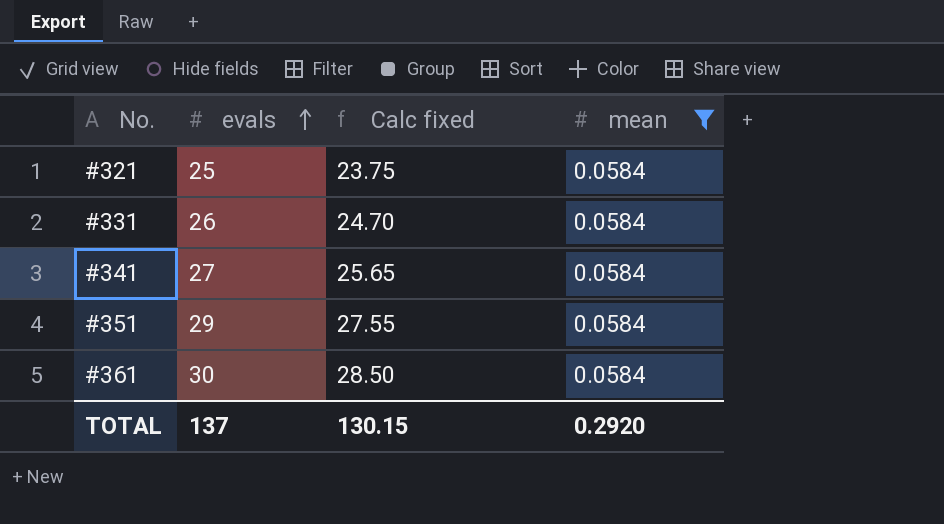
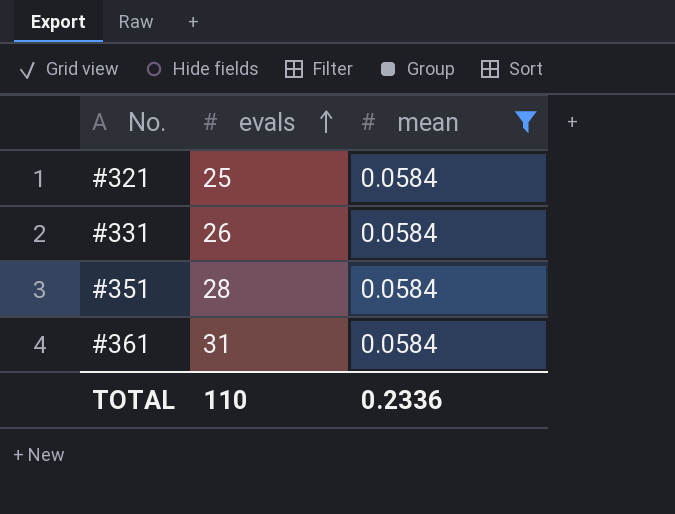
column Calc fixed | formula: [evals] * 0.95 -> none
row #341: 27 | 25.65 | 0.0584 -> none
#351 | evals: 29 -> 28
#361 | evals: 30 -> 31
TOTAL | evals: 137 -> 110
TOTAL | mean: 0.2920 -> 0.2336

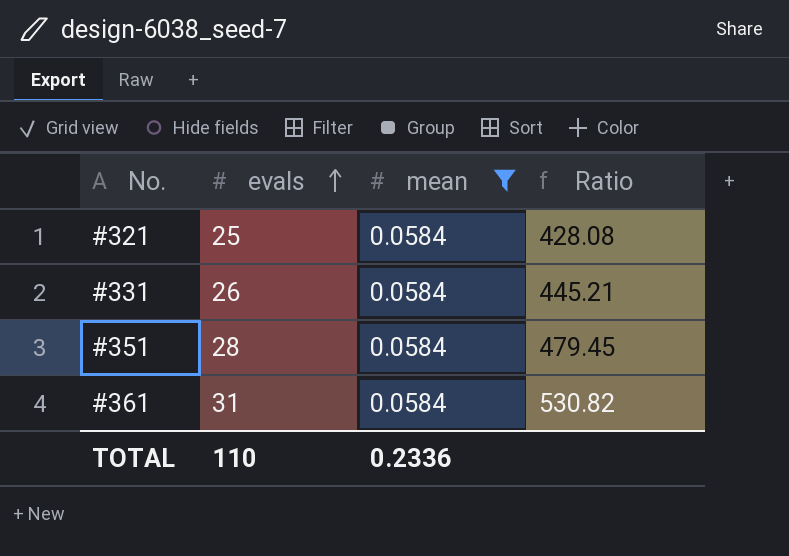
column Ratio | formula: none -> [evals] / [mean]

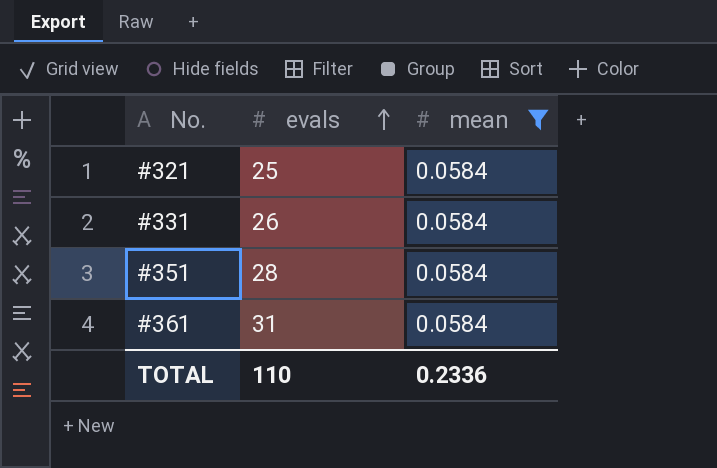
column Ratio | formula: [evals] / [mean] -> none

